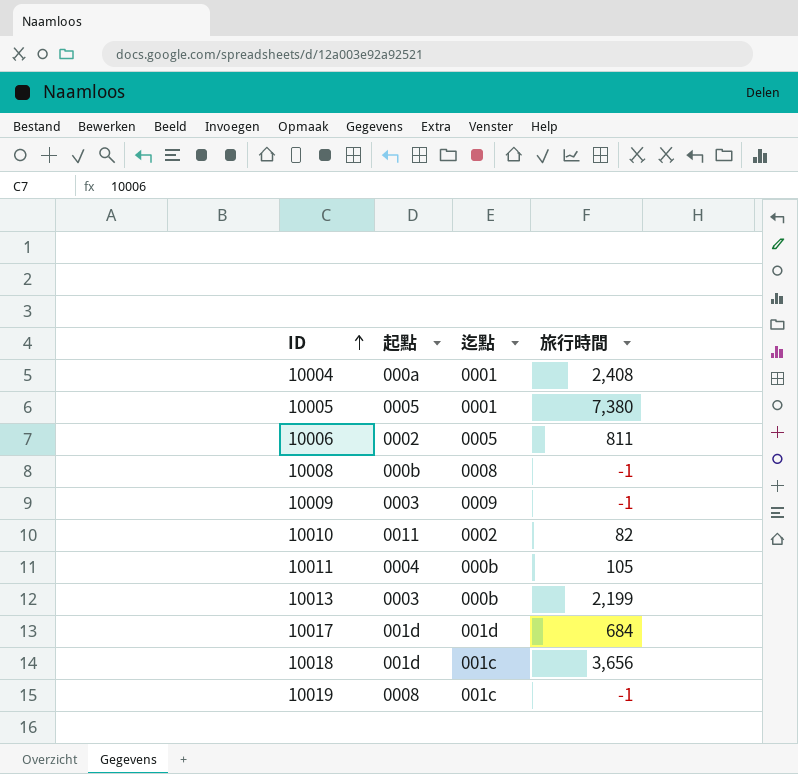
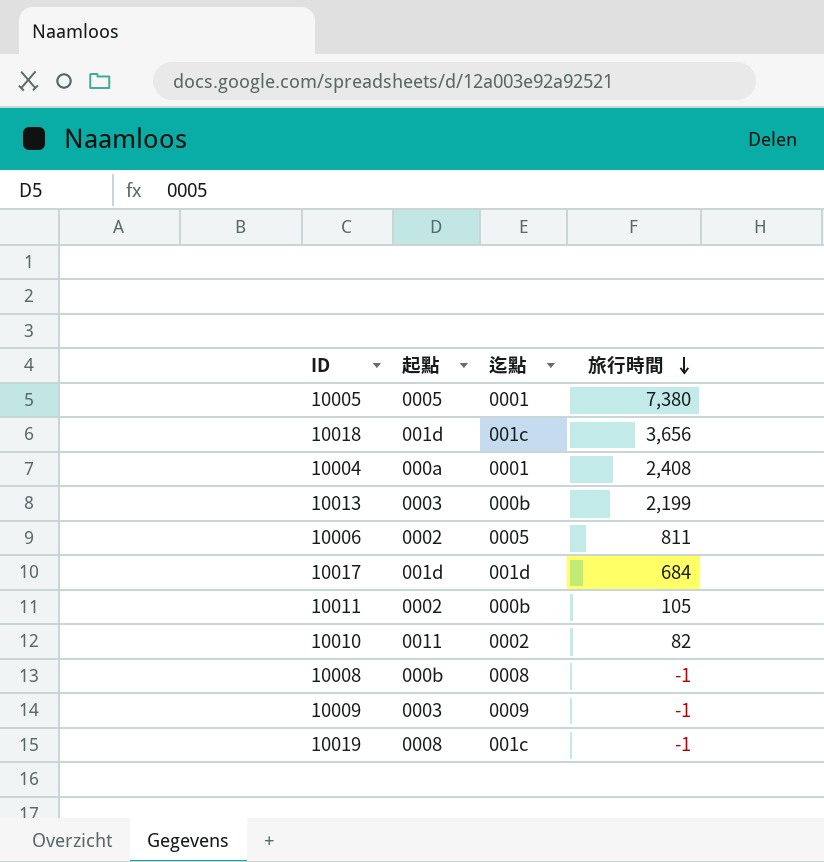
row order: ID ascending -> 旅行時間 descending
10011 | 起點: 0004 -> 0002

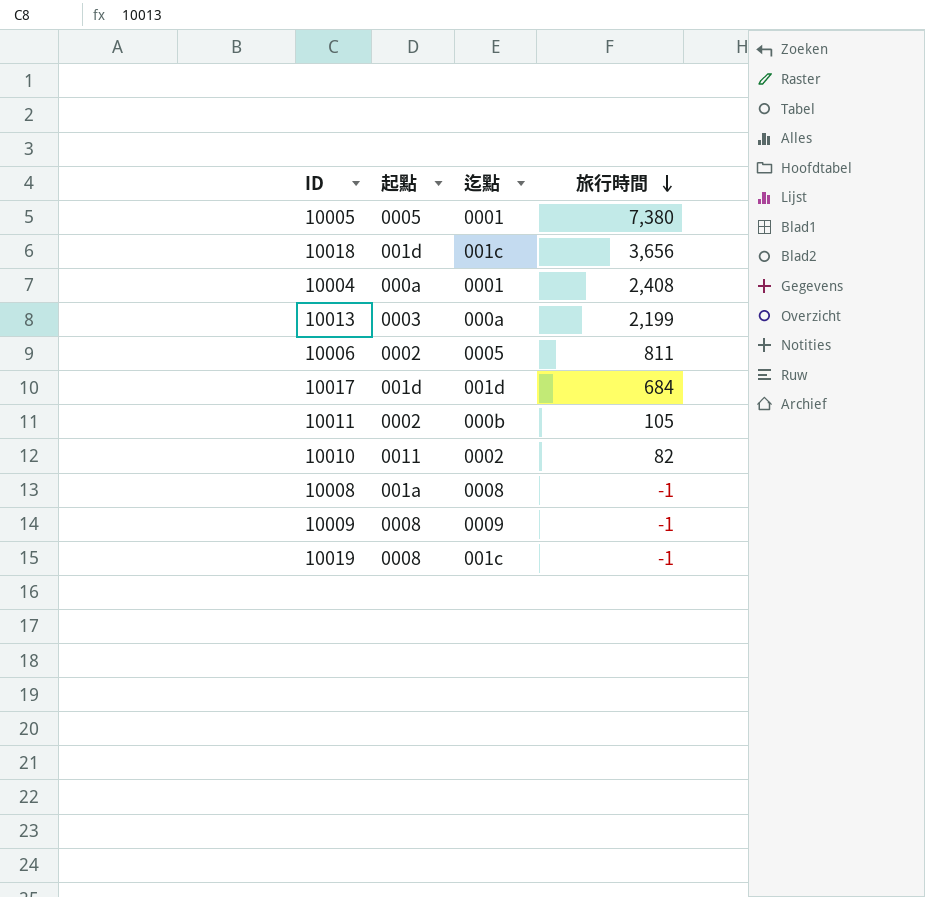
10013 | 迄點: 000b -> 000a
10008 | 起點: 000b -> 001a
10009 | 起點: 0003 -> 0008

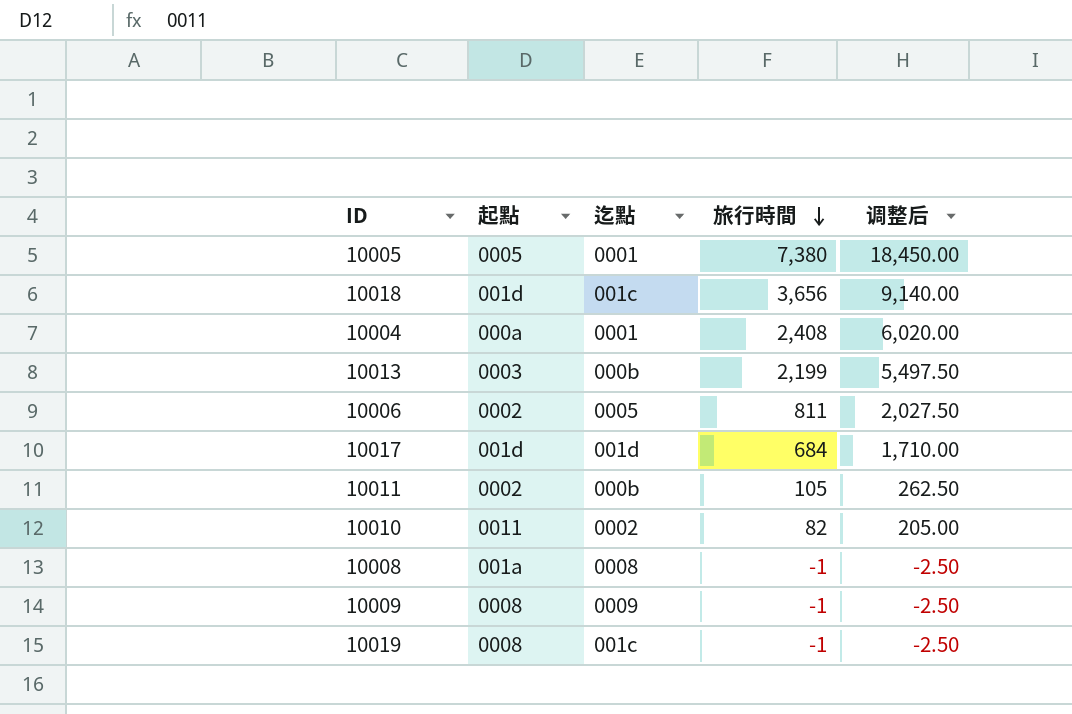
column 调整后 | formula: none -> [旅行時間] * 2.5
10013 | 迄點: 000a -> 000b

